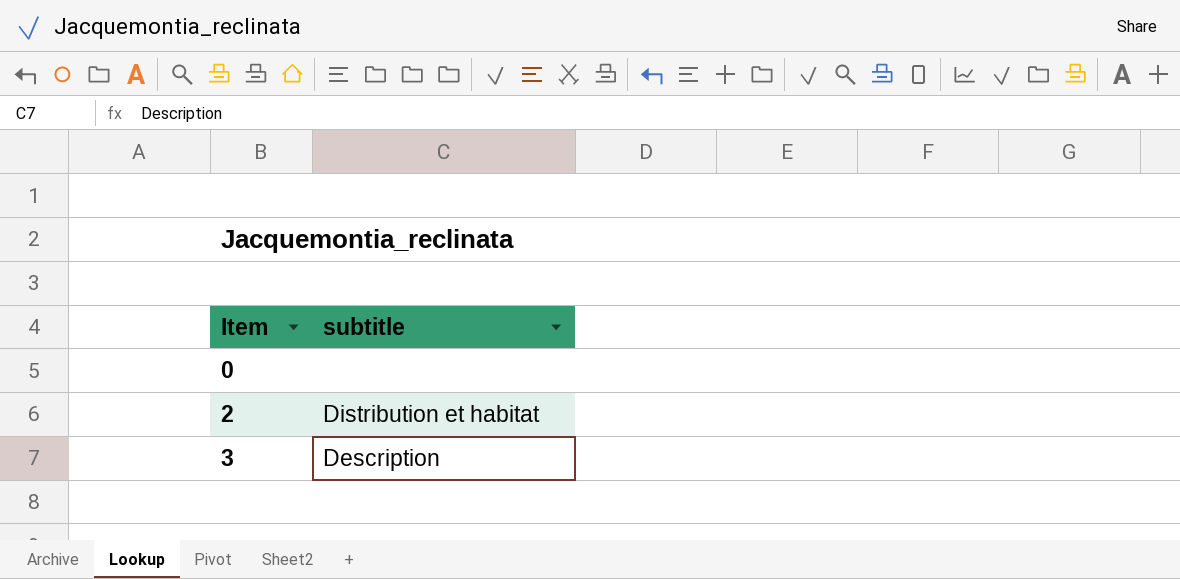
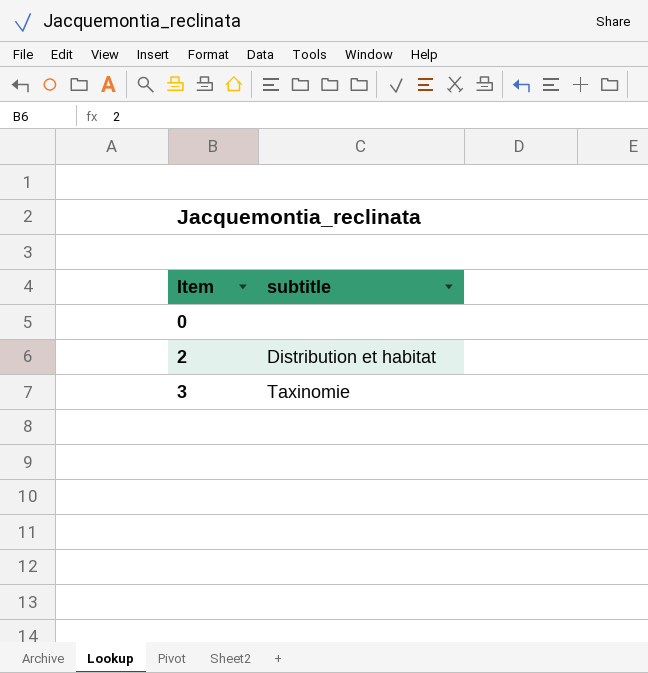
3 | subtitle: Description -> Taxinomie

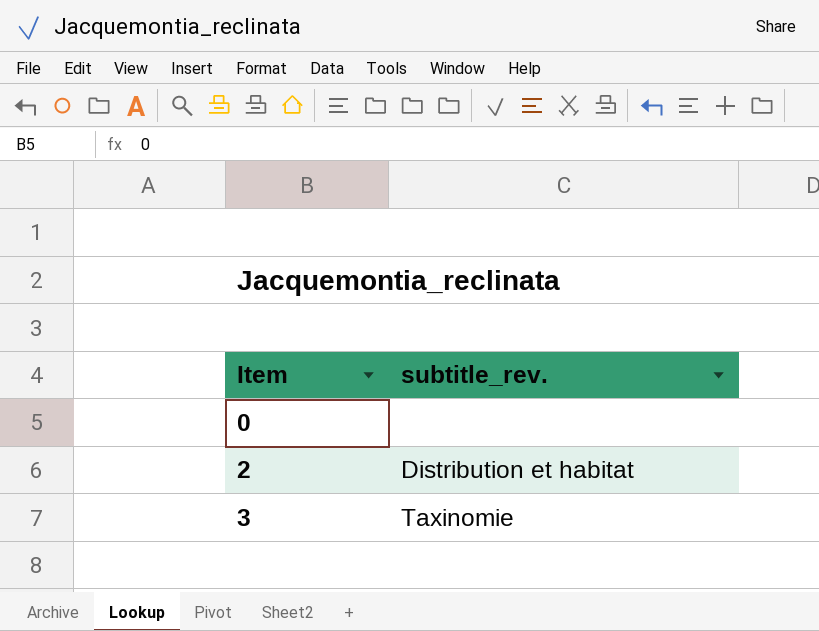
column name: subtitle -> subtitle_rev.

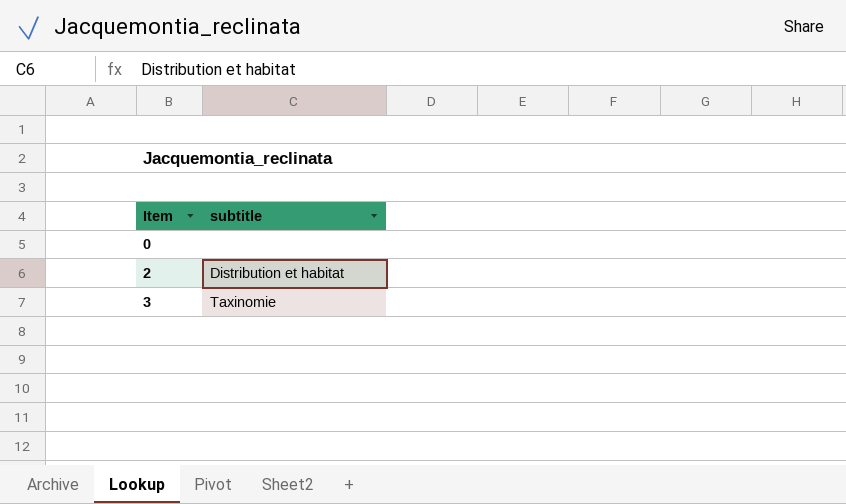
column name: subtitle_rev. -> subtitle

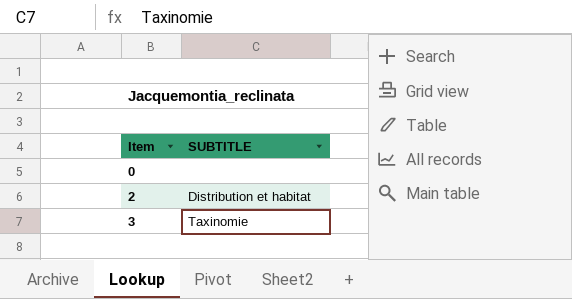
column name: subtitle -> SUBTITLE

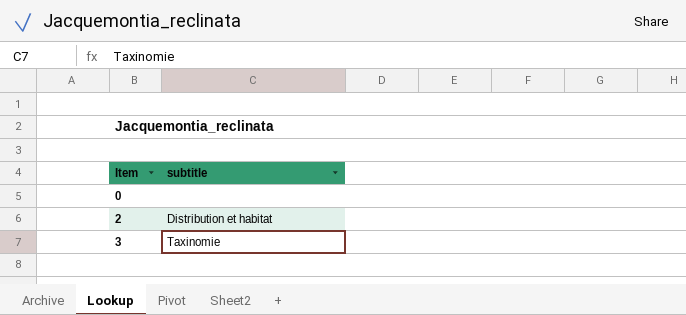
column name: SUBTITLE -> subtitle

